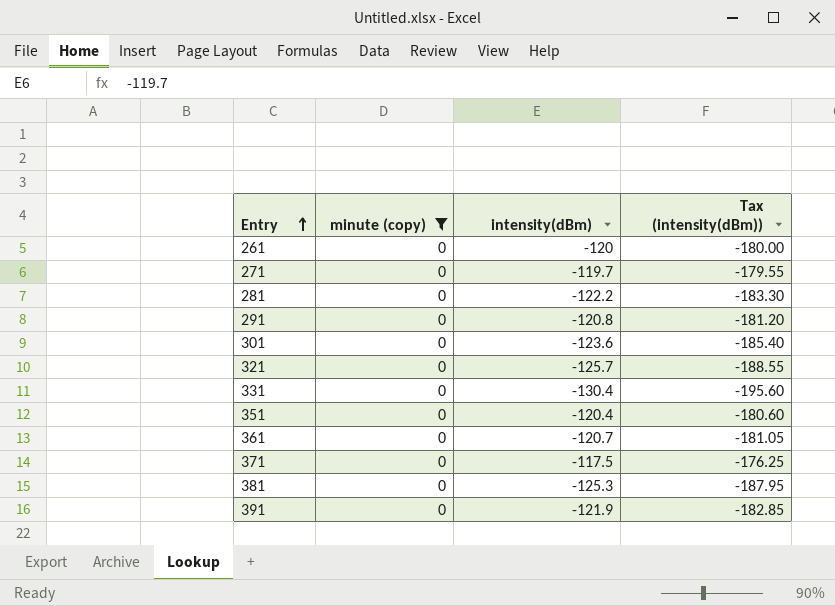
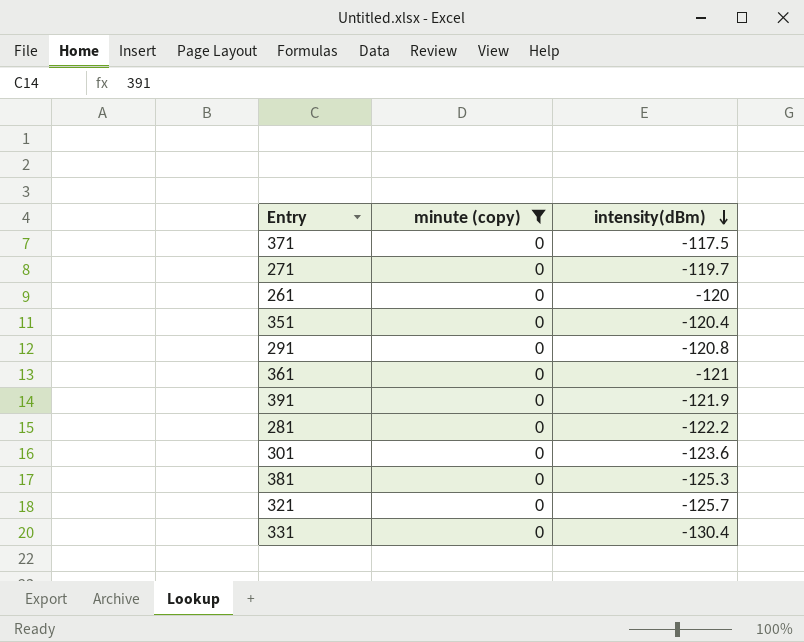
row order: Entry ascending -> intensity(dBm) descending
column Tax (intensity(dBm)) | formula: [intensity(dBm)] * 1.5 -> none
361 | intensity(dBm): -120.7 -> -121

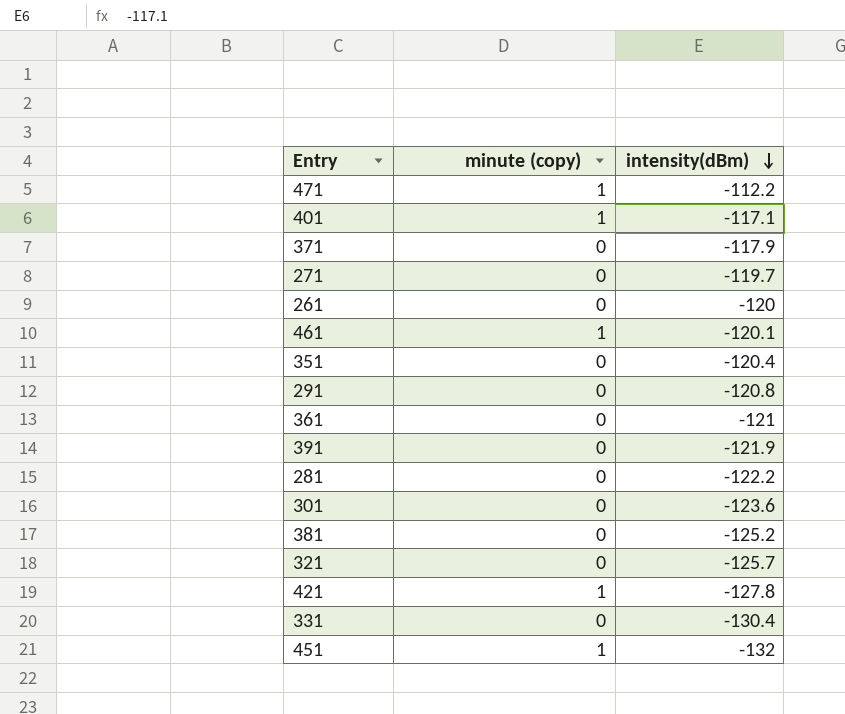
filter: minute (copy) = 0 -> none
371 | intensity(dBm): -117.5 -> -117.9
381 | intensity(dBm): -125.3 -> -125.2

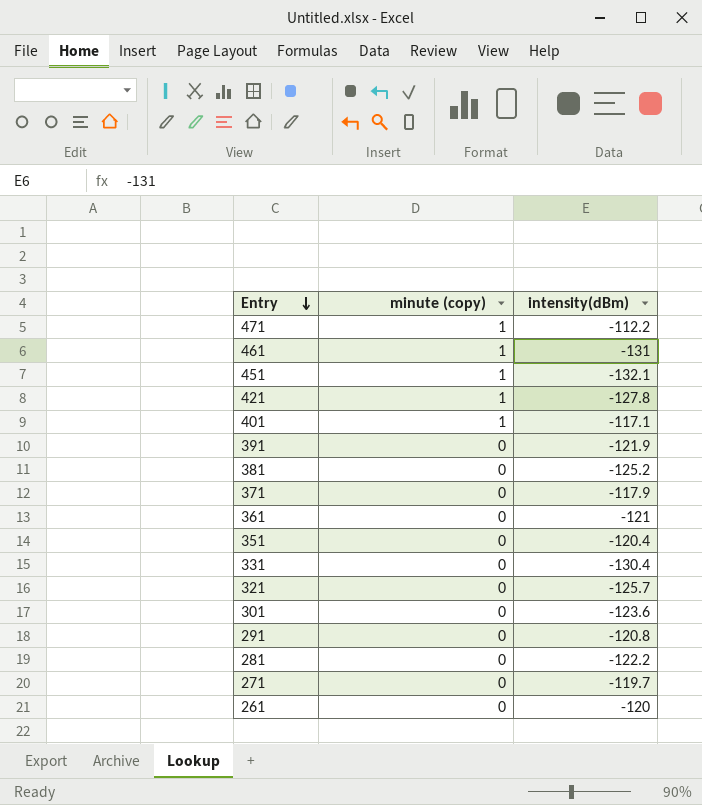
row order: intensity(dBm) descending -> Entry descending
461 | intensity(dBm): -120.1 -> -131
451 | intensity(dBm): -132 -> -132.1

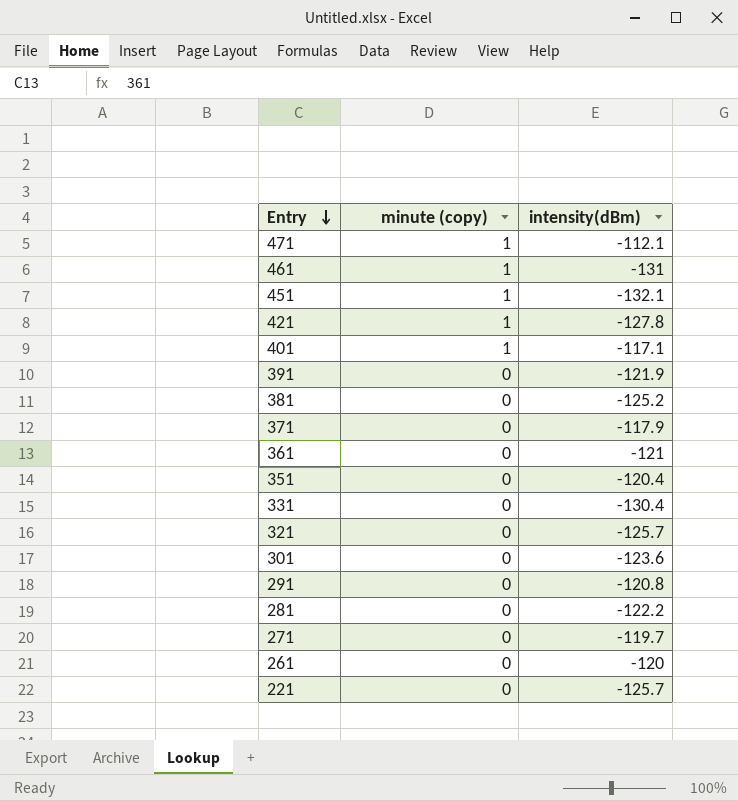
471 | intensity(dBm): -112.2 -> -112.1
row 221: none -> 0 | -125.7

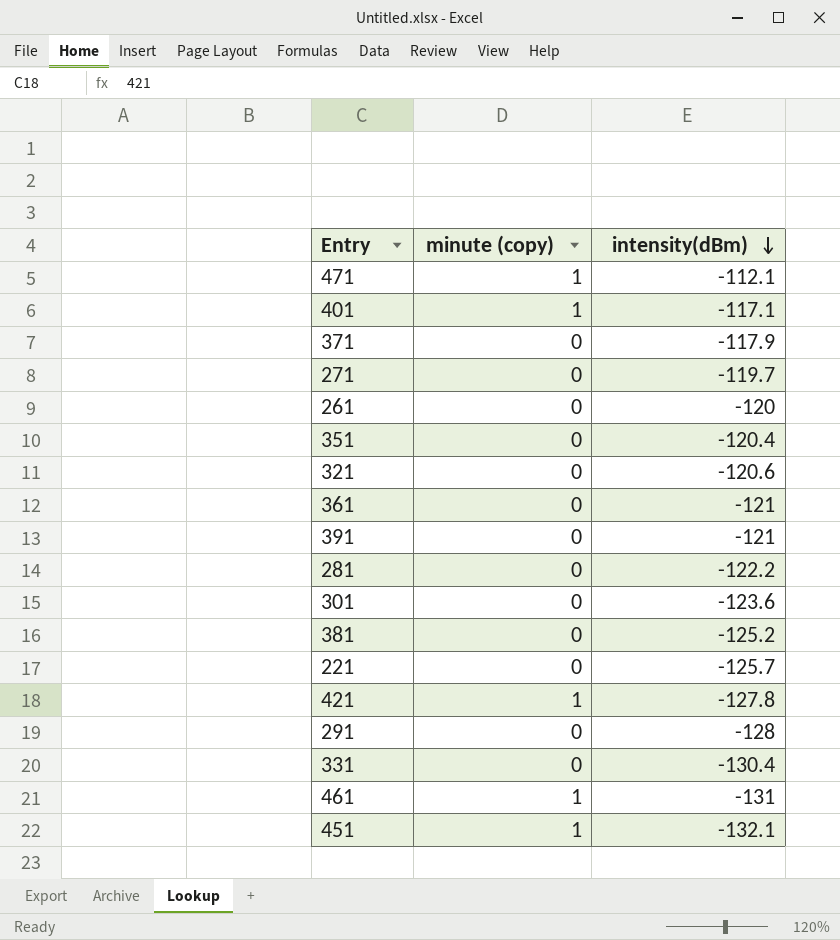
row order: Entry descending -> intensity(dBm) descending
321 | intensity(dBm): -125.7 -> -120.6
391 | intensity(dBm): -121.9 -> -121
291 | intensity(dBm): -120.8 -> -128

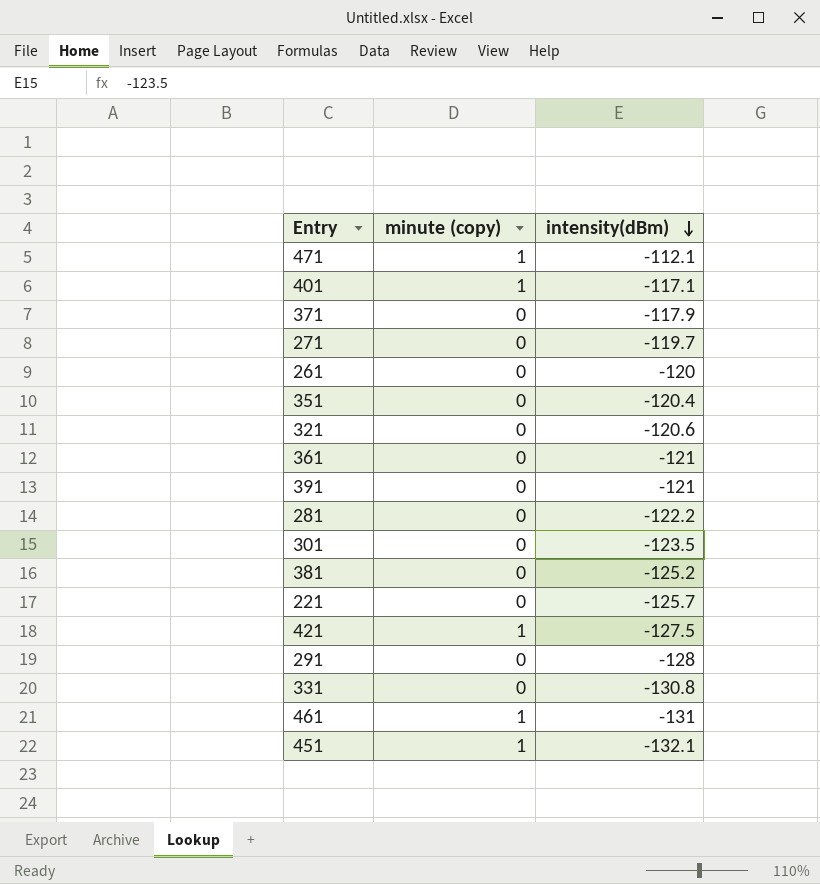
301 | intensity(dBm): -123.6 -> -123.5
421 | intensity(dBm): -127.8 -> -127.5
331 | intensity(dBm): -130.4 -> -130.8

